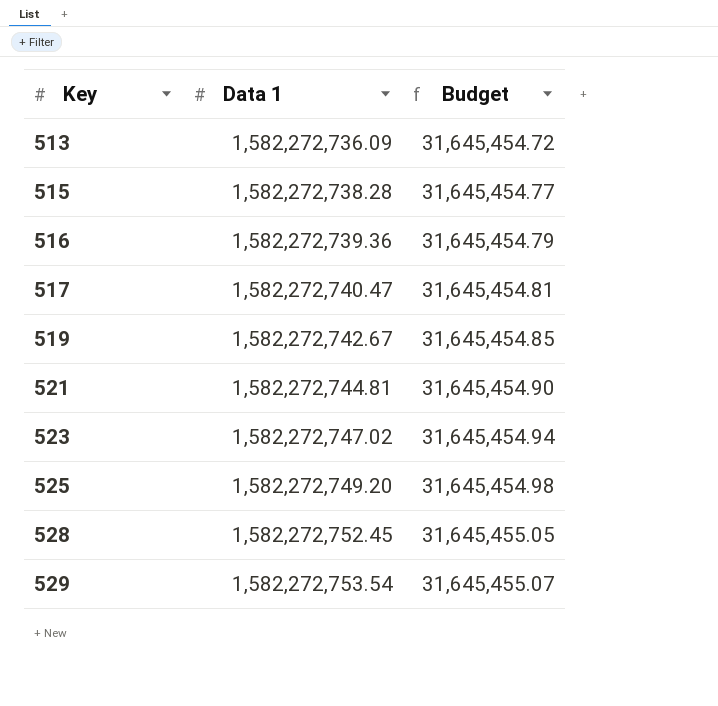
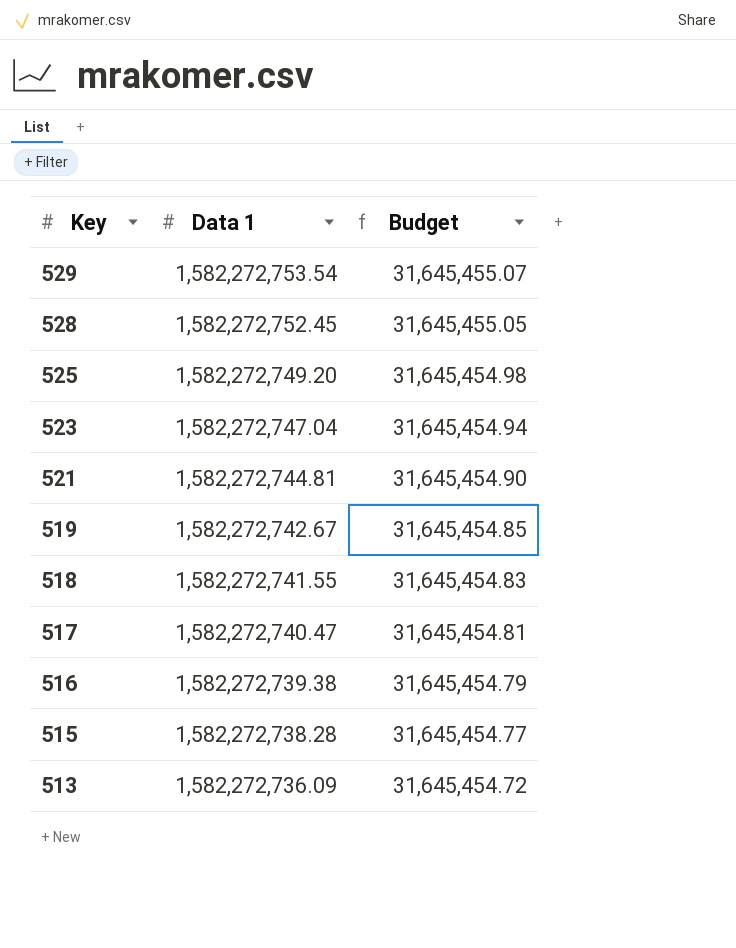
row order: Key ascending -> Key descending
523 | Data 1: 1,582,272,747.02 -> 1,582,272,747.04
row 518: none -> 1,582,272,741.55 | 31,645,454.83
516 | Data 1: 1,582,272,739.36 -> 1,582,272,739.38

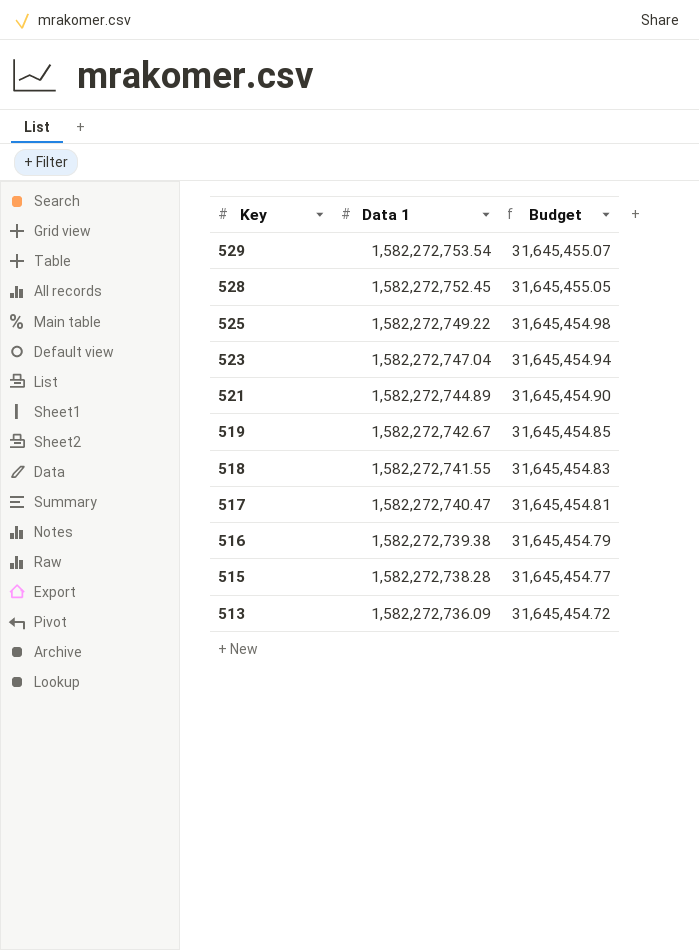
525 | Data 1: 1,582,272,749.20 -> 1,582,272,749.22
521 | Data 1: 1,582,272,744.81 -> 1,582,272,744.89

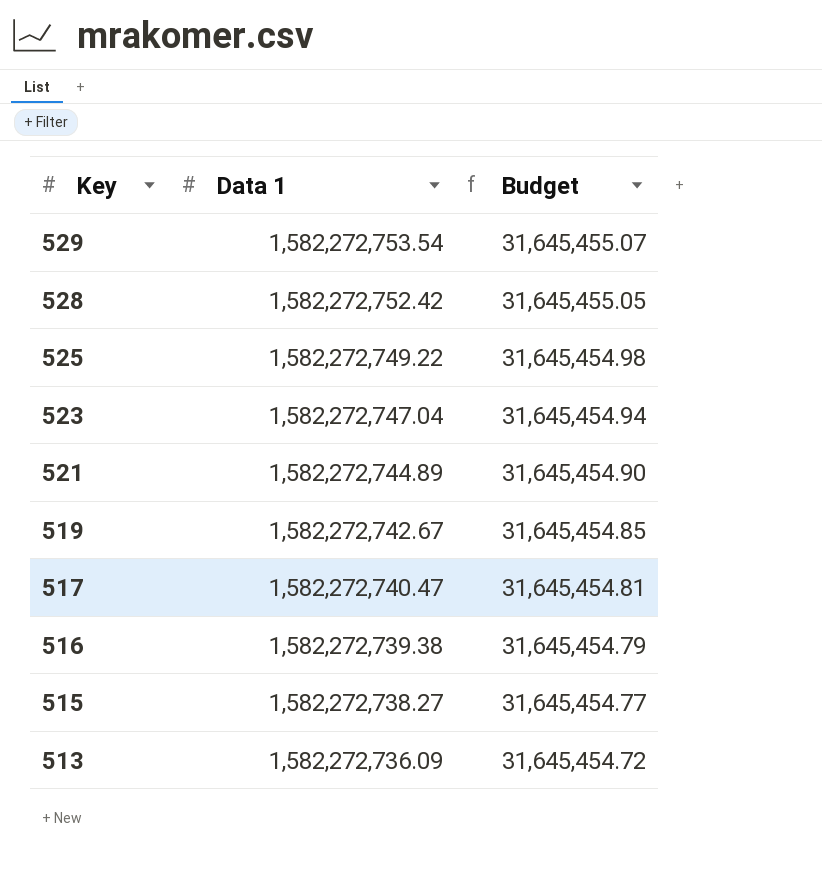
row 518: 1,582,272,741.55 | 31,645,454.83 -> none
528 | Data 1: 1,582,272,752.45 -> 1,582,272,752.42
515 | Data 1: 1,582,272,738.28 -> 1,582,272,738.27

